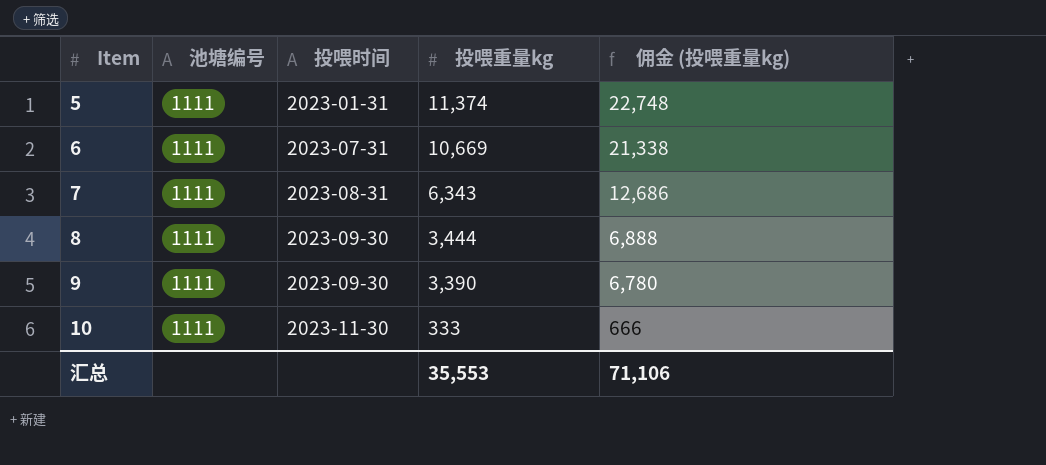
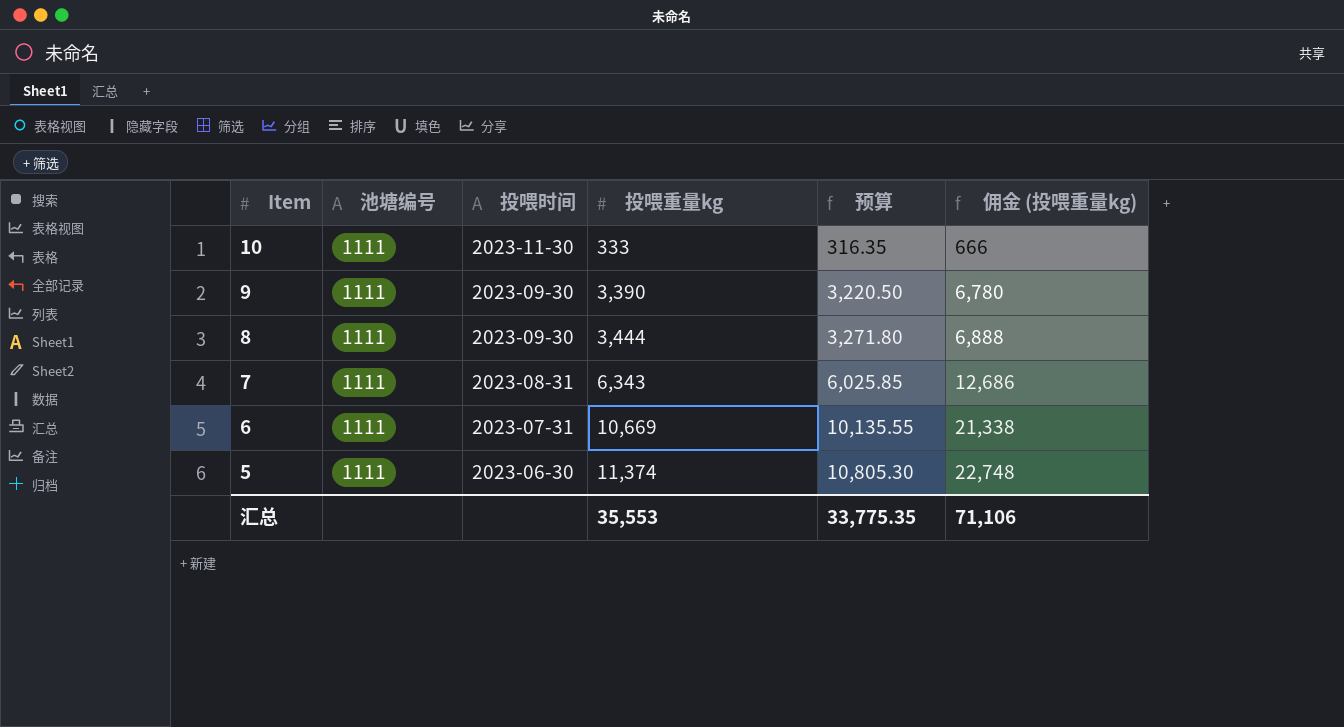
row order: Item ascending -> Item descending
column 预算 | formula: none -> [投喂重量kg] * 0.95
5 | 投喂时间: 2023-01-31 -> 2023-06-30

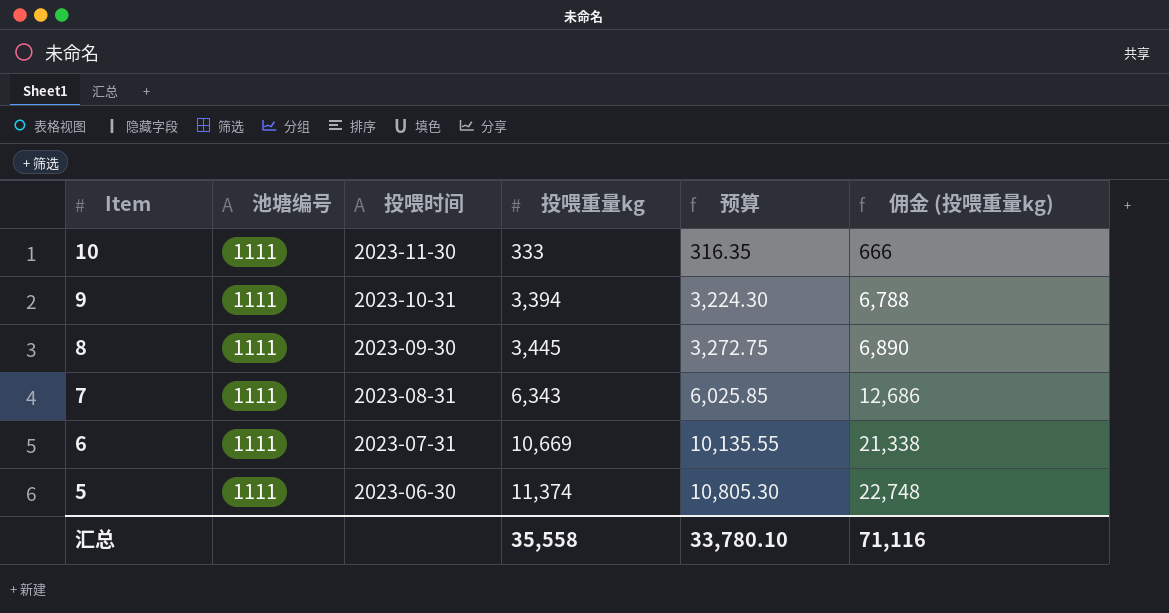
9 | 投喂时间: 2023-09-30 -> 2023-10-31
9 | 投喂重量kg: 3,390 -> 3,394
9 | 预算: 3,220.50 -> 3,224.30
9 | 佣金 (投喂重量kg): 6,780 -> 6,788
8 | 投喂重量kg: 3,444 -> 3,445
8 | 预算: 3,271.80 -> 3,272.75
8 | 佣金 (投喂重量kg): 6,888 -> 6,890
汇总 | 投喂重量kg: 35,553 -> 35,558
汇总 | 预算: 33,775.35 -> 33,780.10
汇总 | 佣金 (投喂重量kg): 71,106 -> 71,116

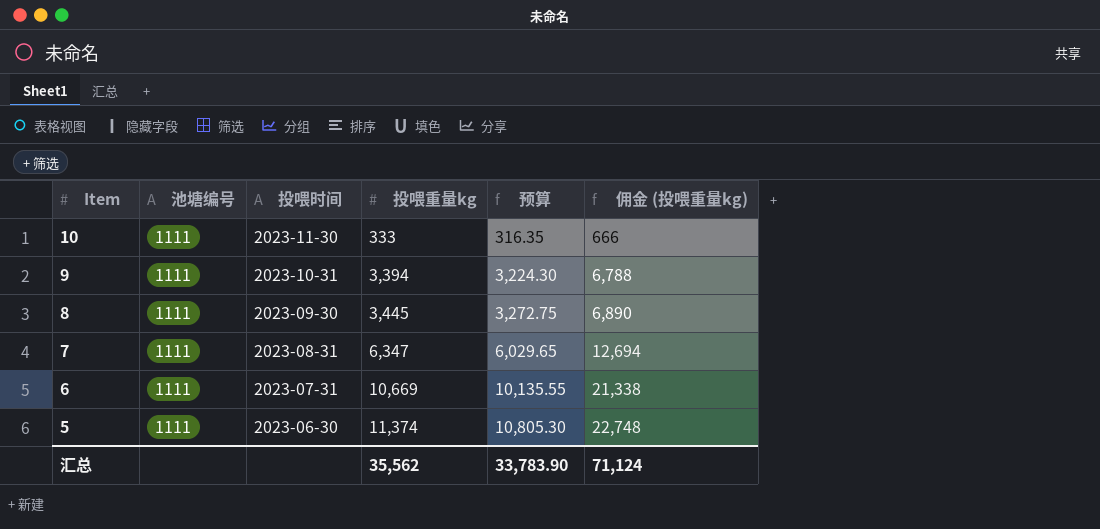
7 | 投喂重量kg: 6,343 -> 6,347
7 | 预算: 6,025.85 -> 6,029.65
7 | 佣金 (投喂重量kg): 12,686 -> 12,694
汇总 | 投喂重量kg: 35,558 -> 35,562
汇总 | 预算: 33,780.10 -> 33,783.90
汇总 | 佣金 (投喂重量kg): 71,116 -> 71,124

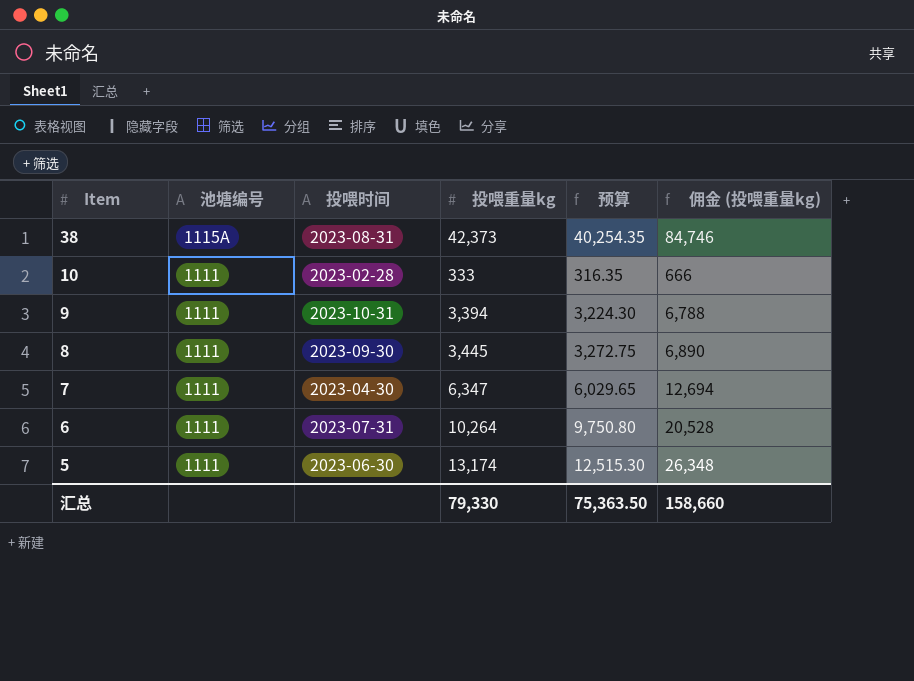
row 38: none -> 1115A | 2023-08-31 | 42,373 | 40,254.35 | 84,746
10 | 投喂时间: 2023-11-30 -> 2023-02-28
7 | 投喂时间: 2023-08-31 -> 2023-04-30
6 | 投喂重量kg: 10,669 -> 10,264
6 | 预算: 10,135.55 -> 9,750.80
6 | 佣金 (投喂重量kg): 21,338 -> 20,528
5 | 投喂重量kg: 11,374 -> 13,174
5 | 预算: 10,805.30 -> 12,515.30
5 | 佣金 (投喂重量kg): 22,748 -> 26,348
汇总 | 投喂重量kg: 35,562 -> 79,330
汇总 | 预算: 33,783.90 -> 75,363.50
汇总 | 佣金 (投喂重量kg): 71,124 -> 158,660

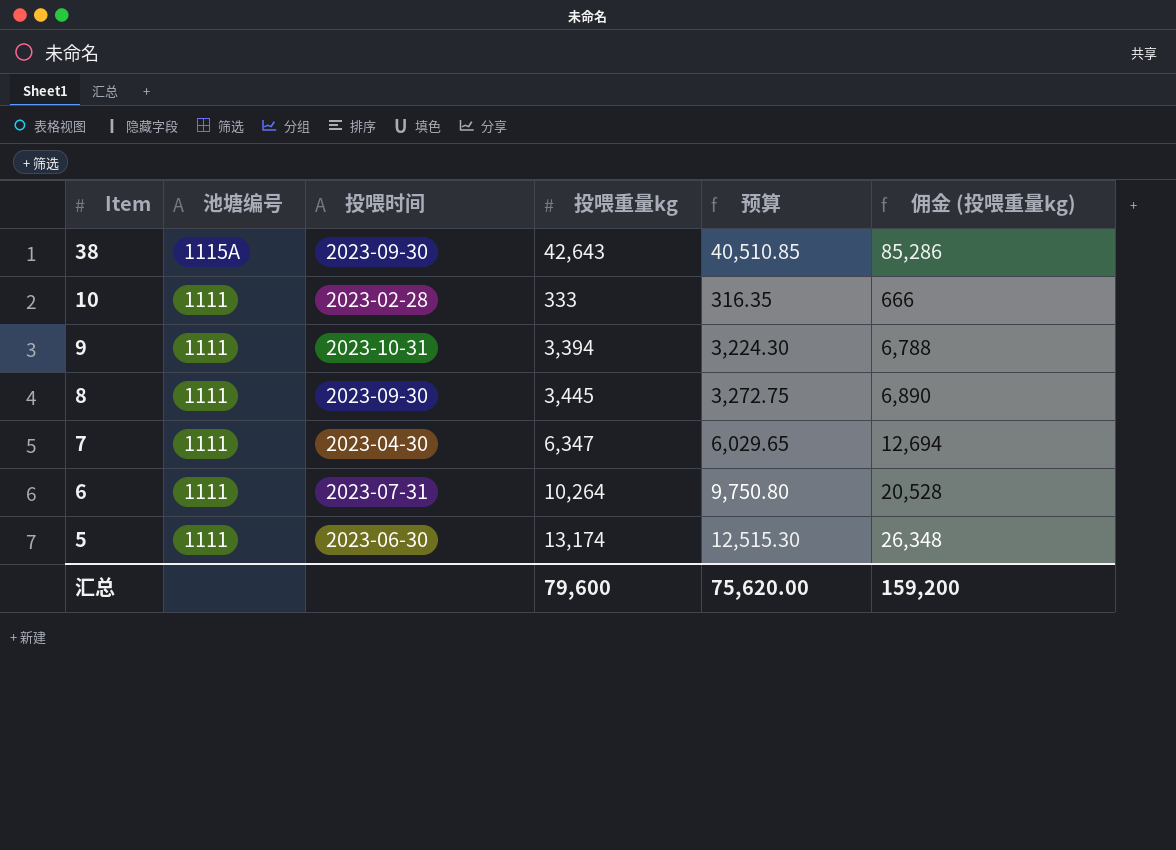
38 | 投喂时间: 2023-08-31 -> 2023-09-30
38 | 投喂重量kg: 42,373 -> 42,643
38 | 预算: 40,254.35 -> 40,510.85
38 | 佣金 (投喂重量kg): 84,746 -> 85,286
汇总 | 投喂重量kg: 79,330 -> 79,600
汇总 | 预算: 75,363.50 -> 75,620.00
汇总 | 佣金 (投喂重量kg): 158,660 -> 159,200

